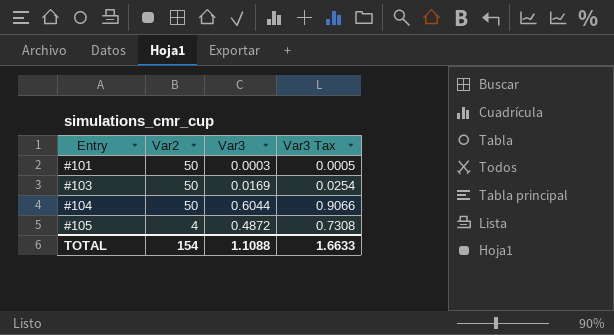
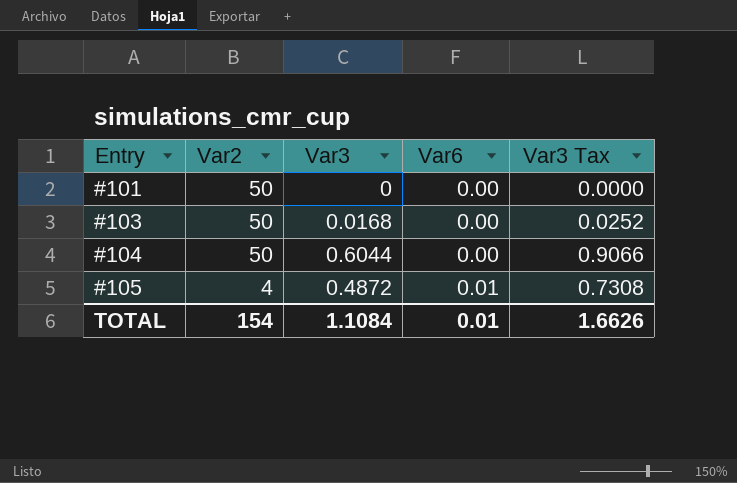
column Var6 | position: none -> 4
#101 | Var3: 0.0003 -> 0
#101 | Var3 Tax: 0.0005 -> 0.0000
#103 | Var3: 0.0169 -> 0.0168
#103 | Var3 Tax: 0.0254 -> 0.0252
TOTAL | Var3: 1.1088 -> 1.1084
TOTAL | Var3 Tax: 1.6633 -> 1.6626

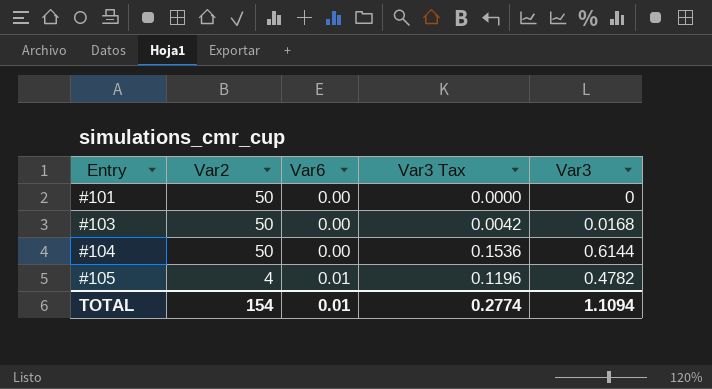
column Var3 Tax | formula: [Var3] * 1.5 -> [Var3] * 0.25
column Var3 | position: 3 -> 5
#104 | Var3: 0.6044 -> 0.6144
#105 | Var3: 0.4872 -> 0.4782
TOTAL | Var3 Tax: 1.6626 -> 0.2774
TOTAL | Var3: 1.1084 -> 1.1094

